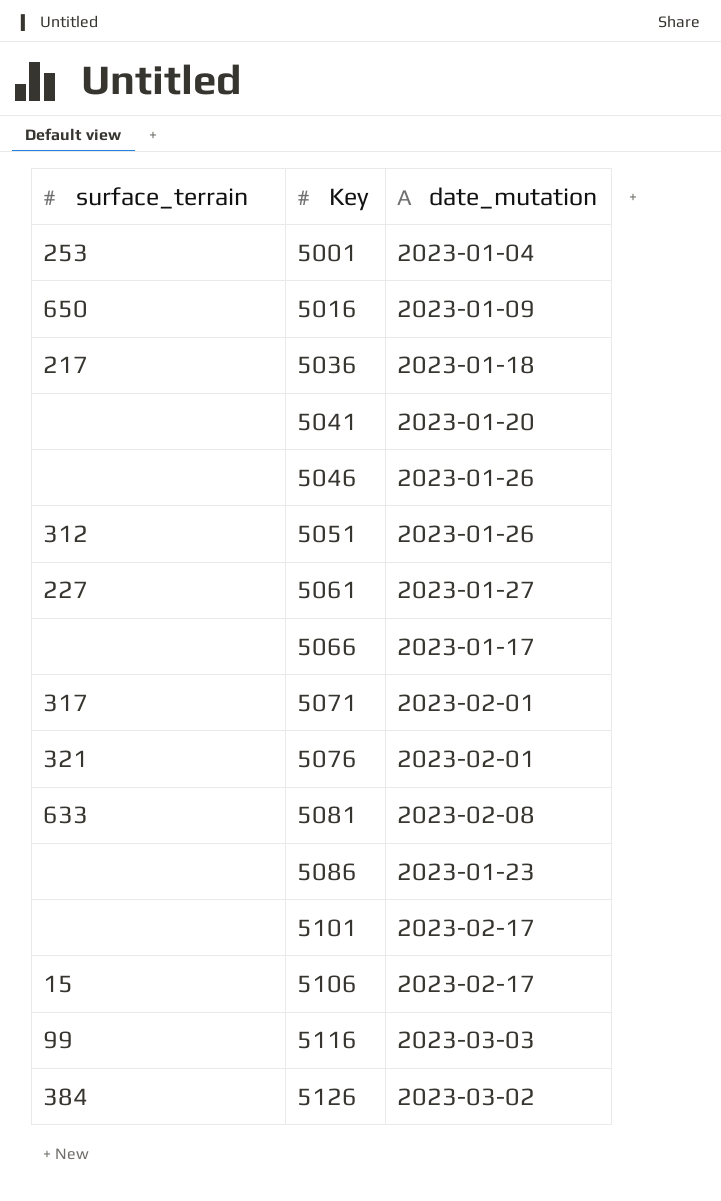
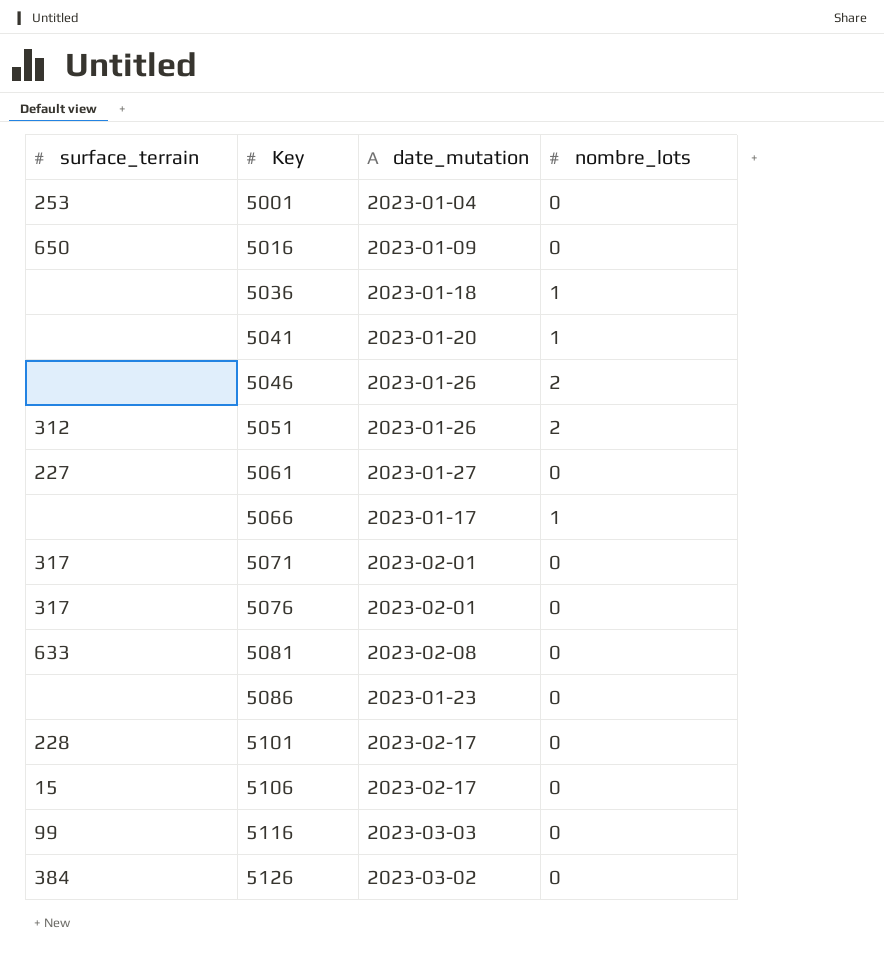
column nombre_lots | position: none -> 4
5036 | surface_terrain: 217 -> none
5076 | surface_terrain: 321 -> 317
5101 | surface_terrain: none -> 228

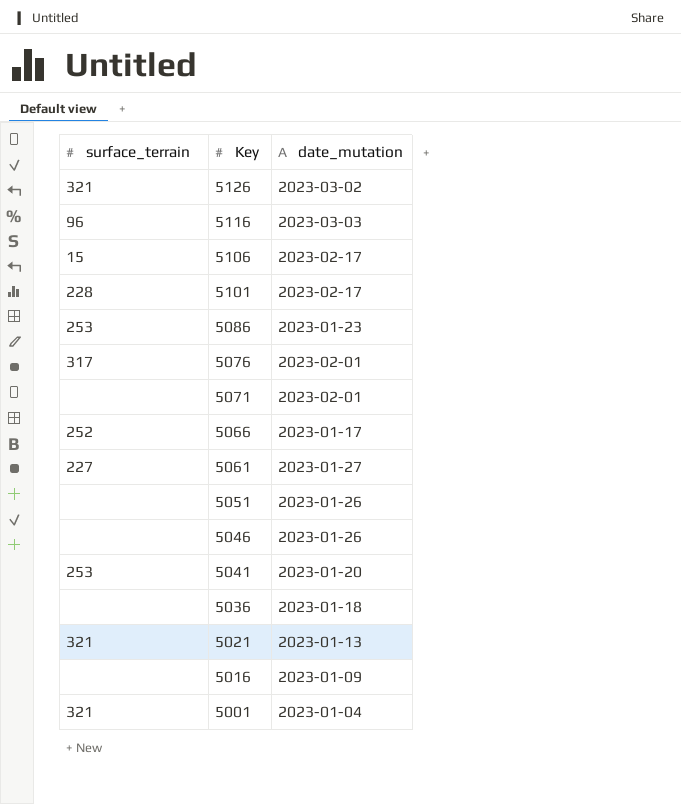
row order: Key ascending -> Key descending
column nombre_lots | position: 4 -> none
row 5081: 633 | 2023-02-08 | 0 -> none
5126 | surface_terrain: 384 -> 321
5116 | surface_terrain: 99 -> 96
5086 | surface_terrain: none -> 253
5071 | surface_terrain: 317 -> none
5066 | surface_terrain: none -> 252
5051 | surface_terrain: 312 -> none
5041 | surface_terrain: none -> 253
row 5021: none -> 321 | 2023-01-13
5016 | surface_terrain: 650 -> none
5001 | surface_terrain: 253 -> 321

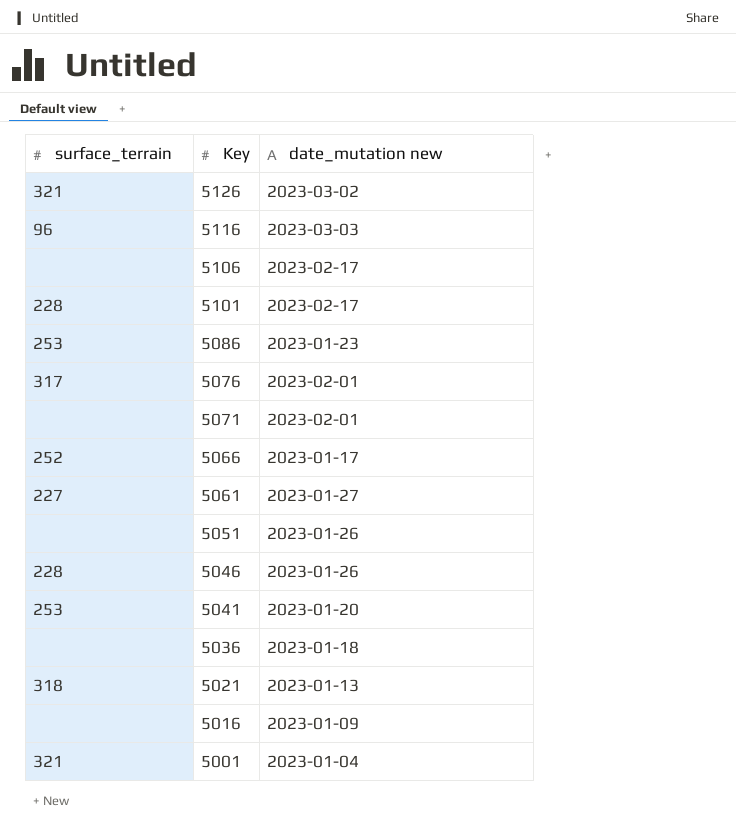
column name: date_mutation -> date_mutation new
5106 | surface_terrain: 15 -> none
5046 | surface_terrain: none -> 228
5021 | surface_terrain: 321 -> 318

